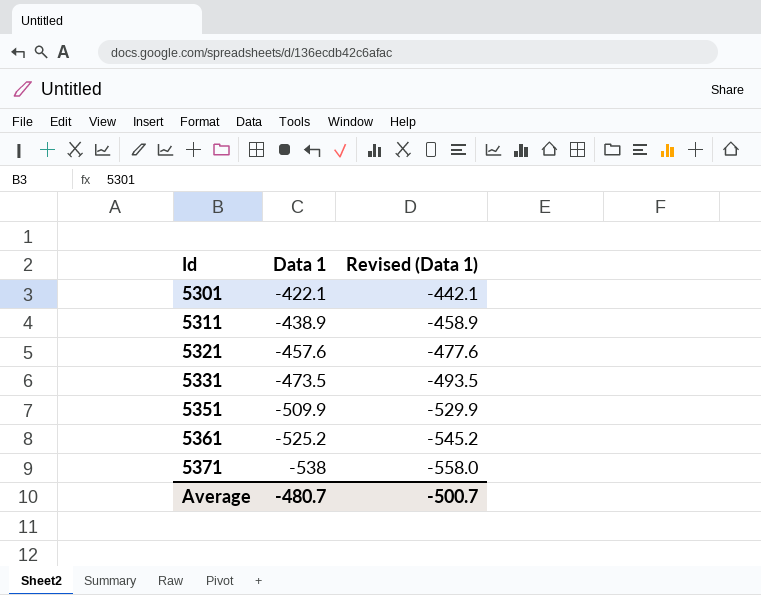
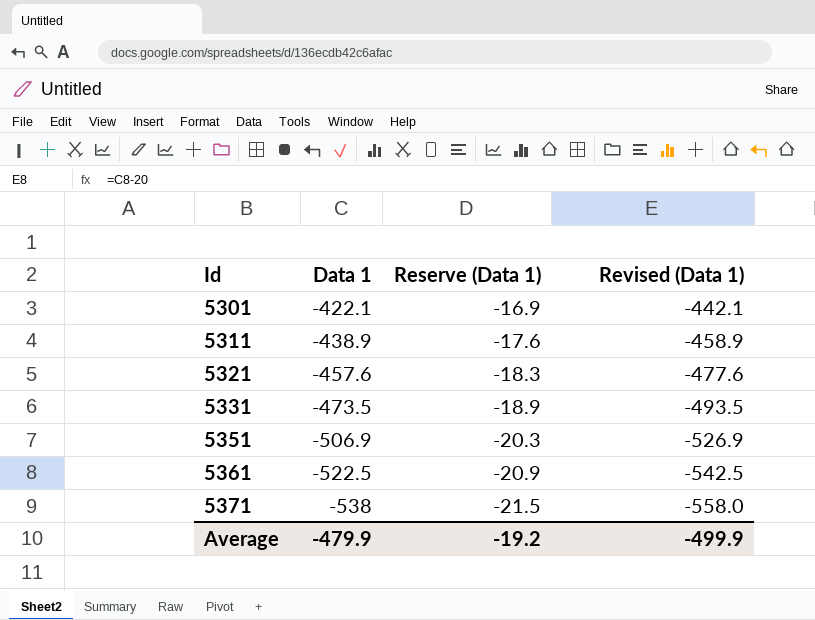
column Reserve (Data 1) | formula: none -> [Data 1] * 0.04
5351 | Data 1: -509.9 -> -506.9
5351 | Revised (Data 1): -529.9 -> -526.9
5361 | Data 1: -525.2 -> -522.5
5361 | Revised (Data 1): -545.2 -> -542.5
Average | Data 1: -480.7 -> -479.9
Average | Revised (Data 1): -500.7 -> -499.9

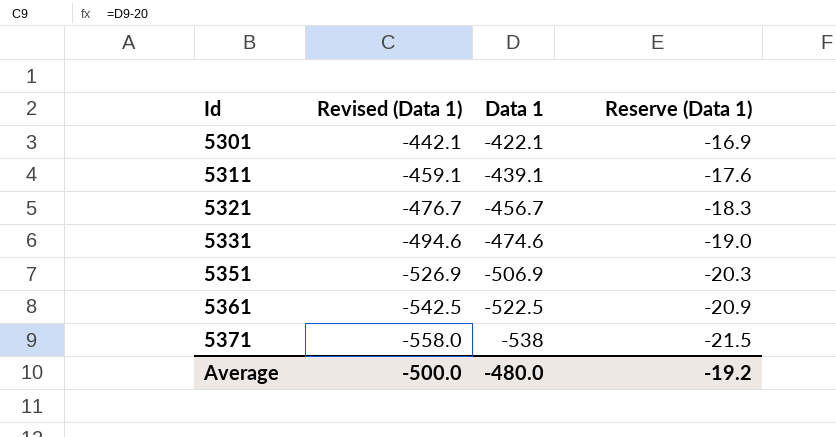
column Revised (Data 1) | position: 4 -> 2
5311 | Revised (Data 1): -458.9 -> -459.1
5311 | Data 1: -438.9 -> -439.1
5321 | Revised (Data 1): -477.6 -> -476.7
5321 | Data 1: -457.6 -> -456.7
5331 | Revised (Data 1): -493.5 -> -494.6
5331 | Data 1: -473.5 -> -474.6
5331 | Reserve (Data 1): -18.9 -> -19.0
Average | Revised (Data 1): -499.9 -> -500.0
Average | Data 1: -479.9 -> -480.0

